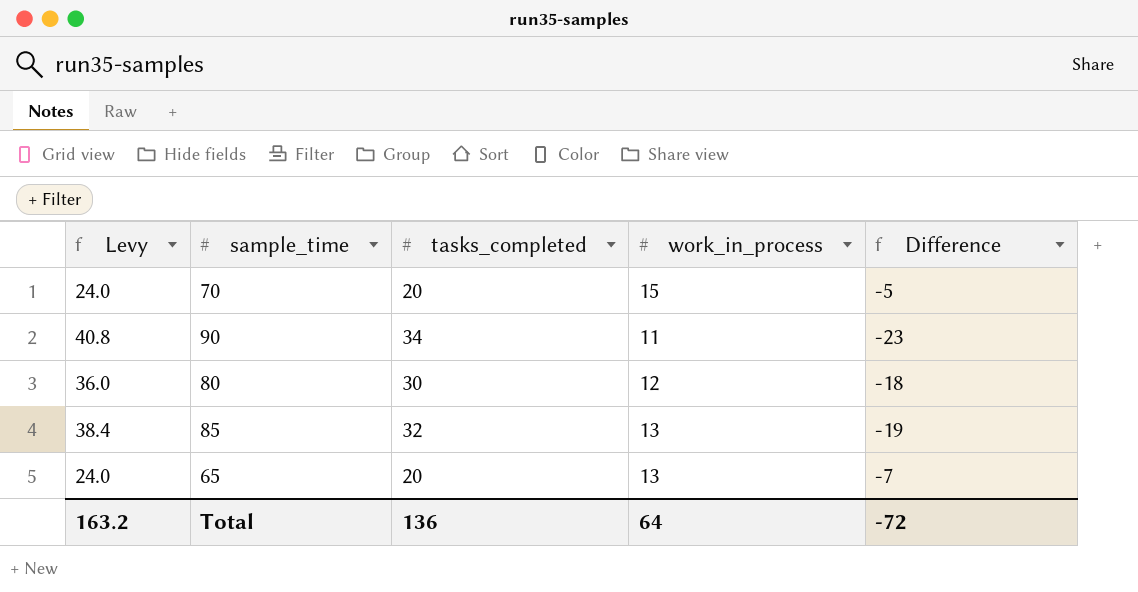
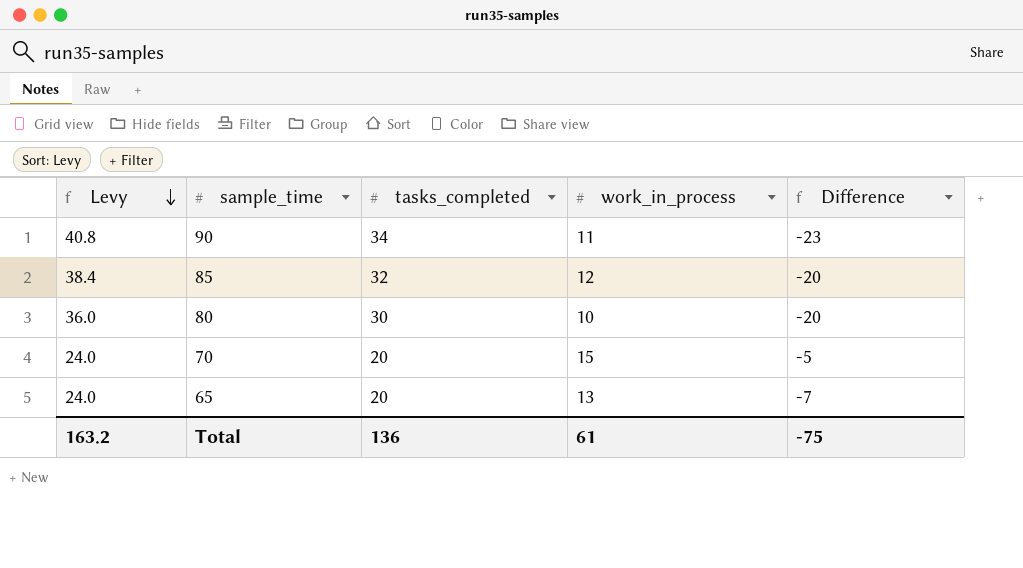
row order: none -> Levy descending
85 | work_in_process: 13 -> 12
85 | Difference: -19 -> -20
80 | work_in_process: 12 -> 10
80 | Difference: -18 -> -20
Total | work_in_process: 64 -> 61
Total | Difference: -72 -> -75

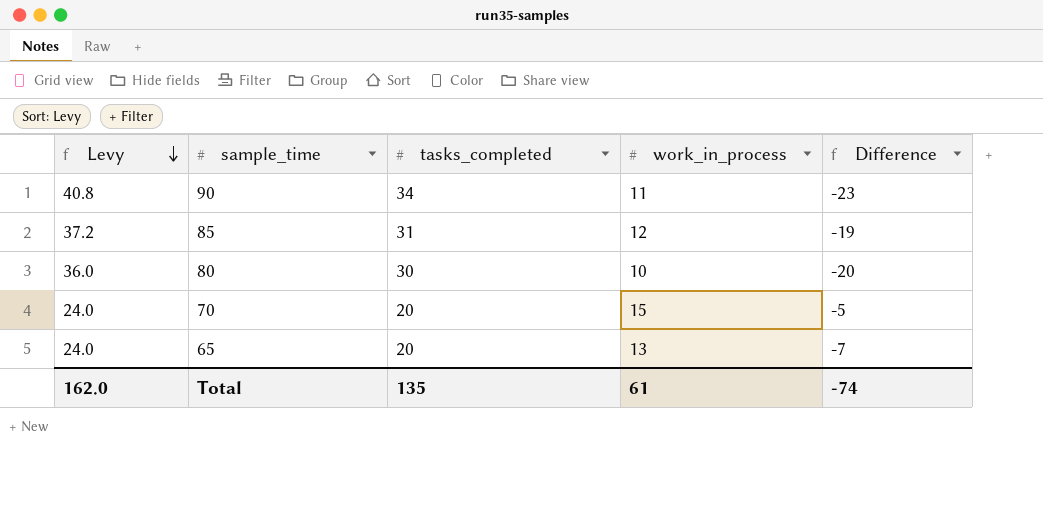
85 | Levy: 38.4 -> 37.2
85 | tasks_completed: 32 -> 31
85 | Difference: -20 -> -19
Total | Levy: 163.2 -> 162.0
Total | tasks_completed: 136 -> 135
Total | Difference: -75 -> -74

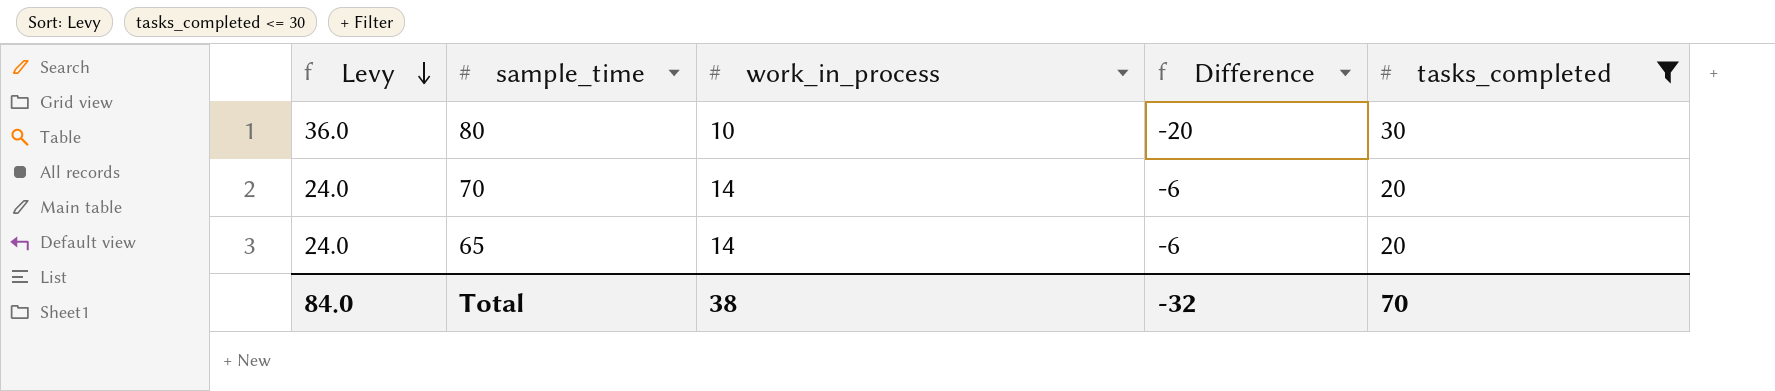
filter: none -> tasks_completed <= 30
column tasks_completed | position: 3 -> 5
70 | work_in_process: 15 -> 14
70 | Difference: -5 -> -6
65 | work_in_process: 13 -> 14
65 | Difference: -7 -> -6
Total | Levy: 162.0 -> 84.0
Total | work_in_process: 61 -> 38
Total | Difference: -74 -> -32
Total | tasks_completed: 135 -> 70

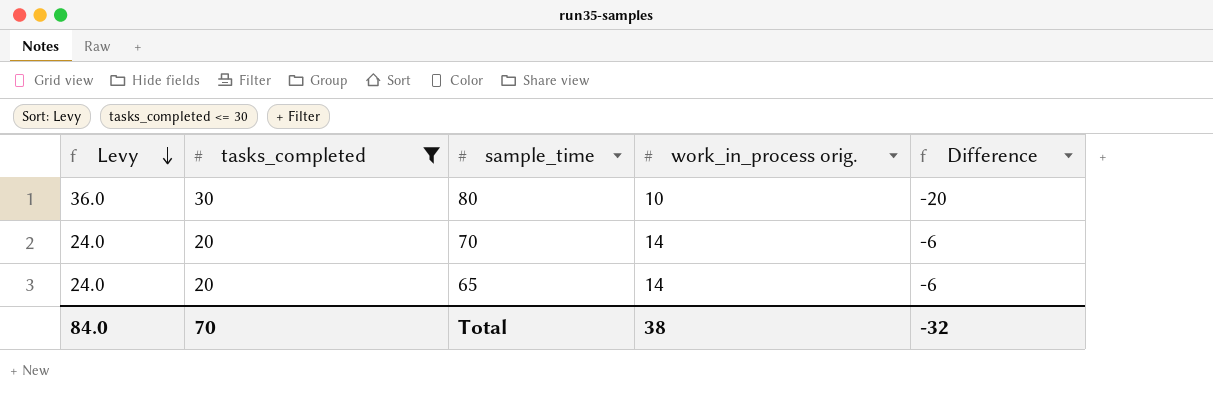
column tasks_completed | position: 5 -> 2
column name: work_in_process -> work_in_process orig.

